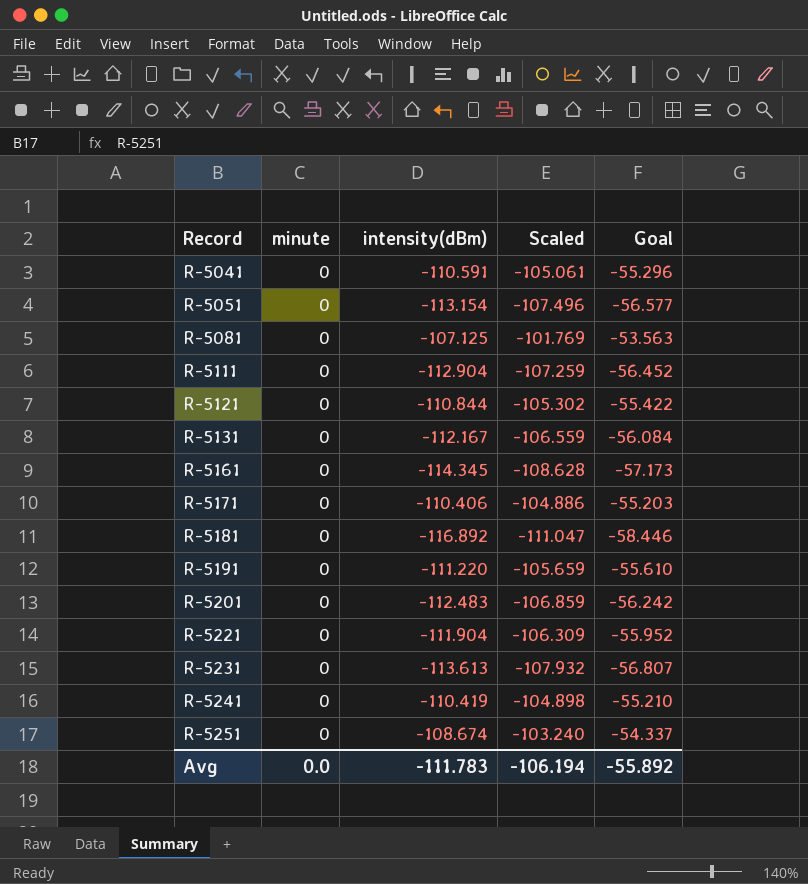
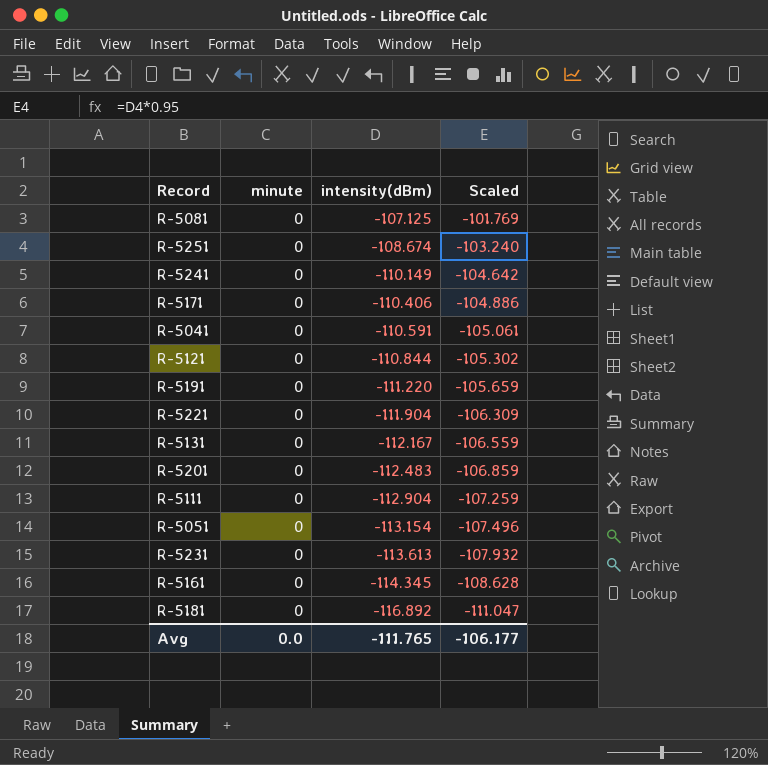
row order: Record ascending -> intensity(dBm) descending
column Goal | formula: [intensity(dBm)] * 0.5 -> none
R-5241 | intensity(dBm): -110.419 -> -110.149
R-5241 | Scaled: -104.898 -> -104.642
Avg | intensity(dBm): -111.783 -> -111.765
Avg | Scaled: -106.194 -> -106.177

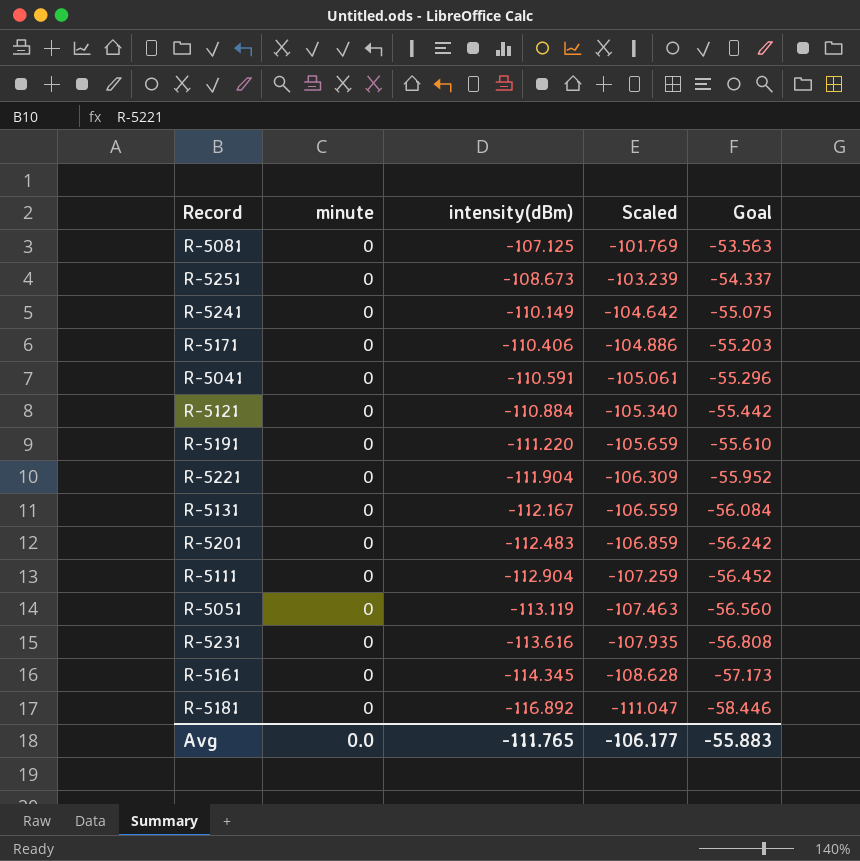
column Goal | formula: none -> [intensity(dBm)] * 0.5
R-5251 | intensity(dBm): -108.674 -> -108.673
R-5251 | Scaled: -103.240 -> -103.239
R-5121 | intensity(dBm): -110.844 -> -110.884
R-5121 | Scaled: -105.302 -> -105.340
R-5051 | intensity(dBm): -113.154 -> -113.119
R-5051 | Scaled: -107.496 -> -107.463
R-5231 | intensity(dBm): -113.613 -> -113.616
R-5231 | Scaled: -107.932 -> -107.935

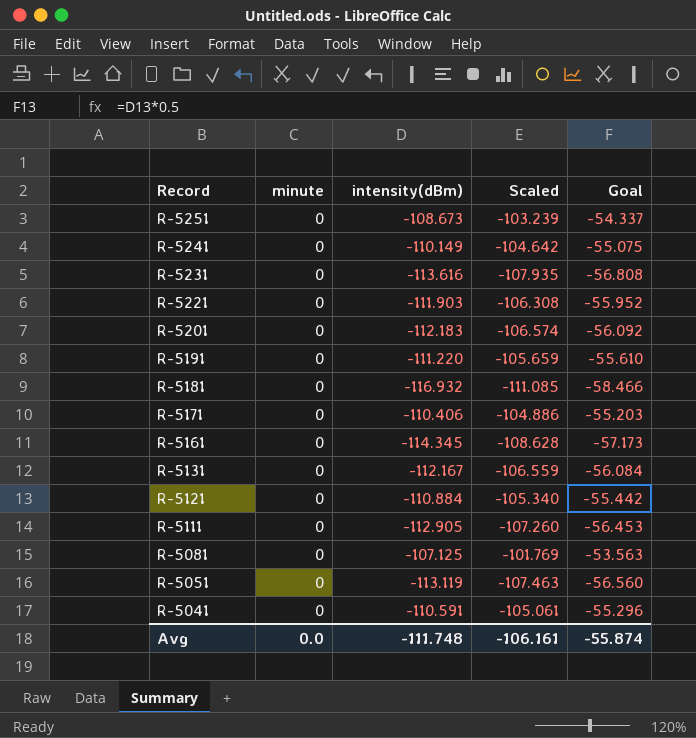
row order: intensity(dBm) descending -> Record descending
R-5221 | intensity(dBm): -111.904 -> -111.903
R-5221 | Scaled: -106.309 -> -106.308
R-5201 | intensity(dBm): -112.483 -> -112.183
R-5201 | Scaled: -106.859 -> -106.574
R-5201 | Goal: -56.242 -> -56.092
R-5181 | intensity(dBm): -116.892 -> -116.932
R-5181 | Scaled: -111.047 -> -111.085
R-5181 | Goal: -58.446 -> -58.466
R-5111 | intensity(dBm): -112.904 -> -112.905
R-5111 | Scaled: -107.259 -> -107.260
R-5111 | Goal: -56.452 -> -56.453
Avg | intensity(dBm): -111.765 -> -111.748
Avg | Scaled: -106.177 -> -106.161
Avg | Goal: -55.883 -> -55.874

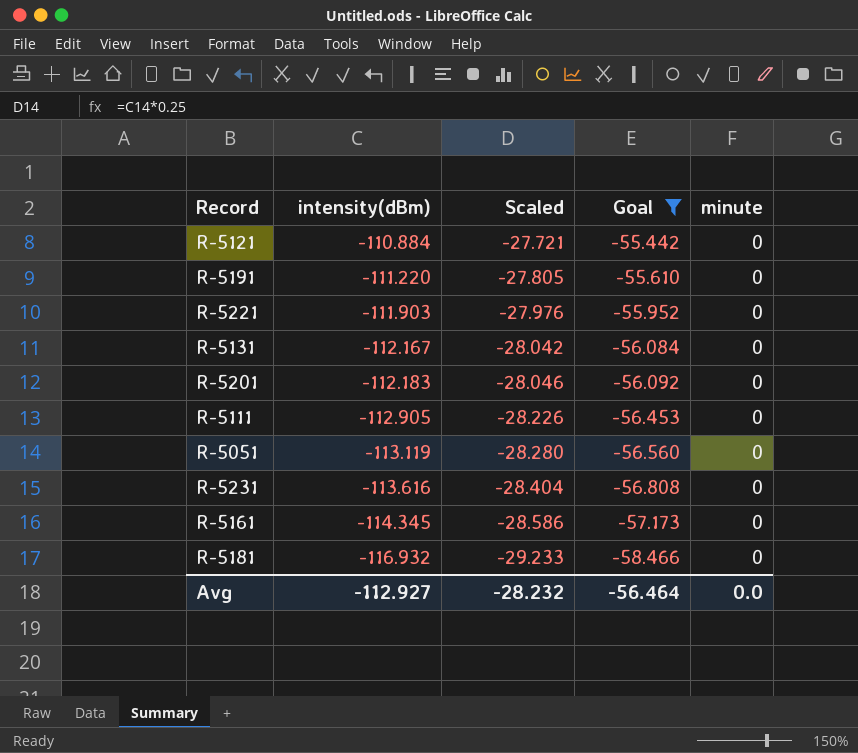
filter: none -> Goal <= -55.442
row order: Record descending -> intensity(dBm) descending
column Scaled | formula: [intensity(dBm)] * 0.95 -> [intensity(dBm)] * 0.25
column minute | position: 2 -> 5
Avg | intensity(dBm): -111.748 -> -112.927
Avg | Scaled: -106.161 -> -28.232
Avg | Goal: -55.874 -> -56.464

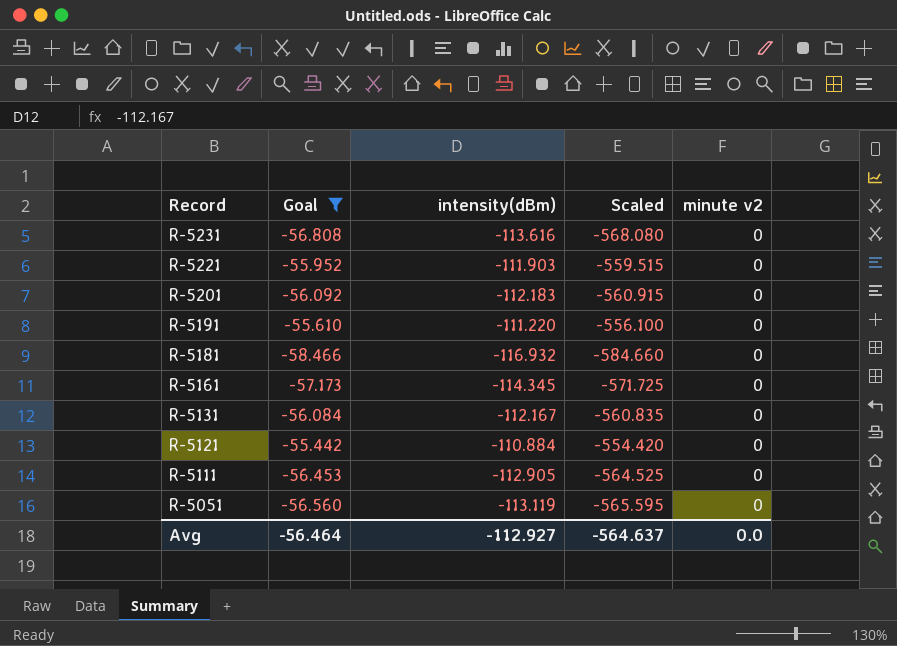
row order: intensity(dBm) descending -> Record descending
column Goal | position: 4 -> 2
column Scaled | formula: [intensity(dBm)] * 0.25 -> [intensity(dBm)] * 5
column name: minute -> minute v2
Avg | Scaled: -28.232 -> -564.637

